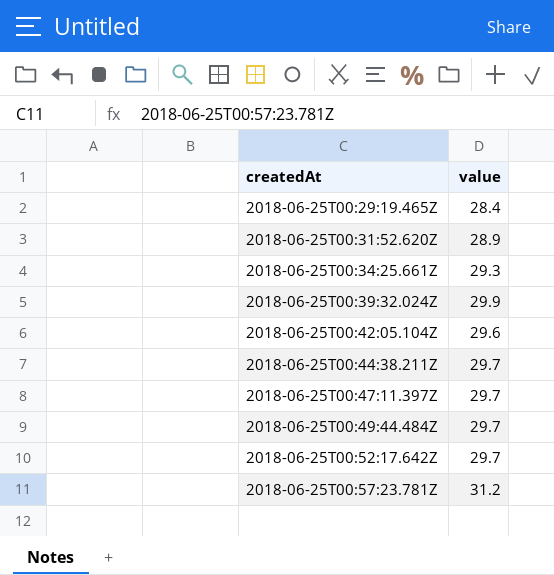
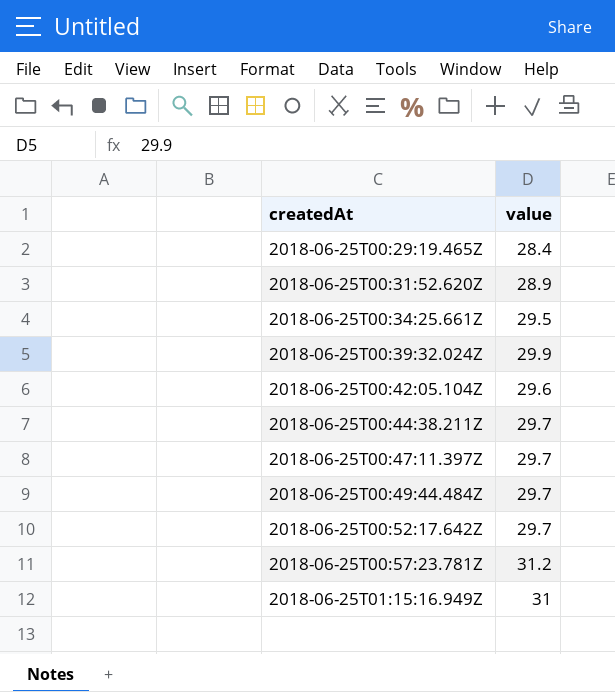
2018-06-25T00:34:25.661Z | value: 29.3 -> 29.5
row 2018-06-25T01:15:16.949Z: none -> 31

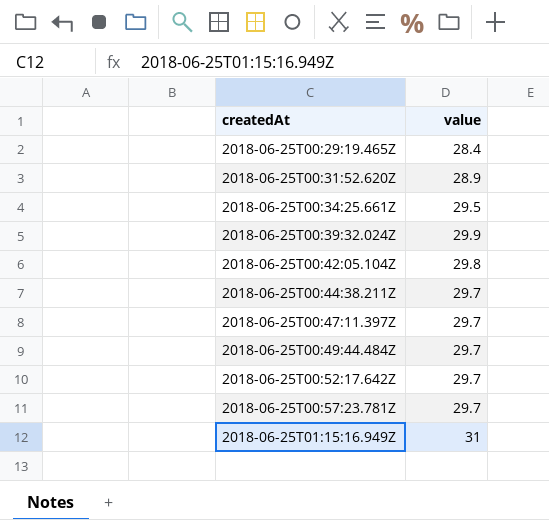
2018-06-25T00:42:05.104Z | value: 29.6 -> 29.8
2018-06-25T00:57:23.781Z | value: 31.2 -> 29.7

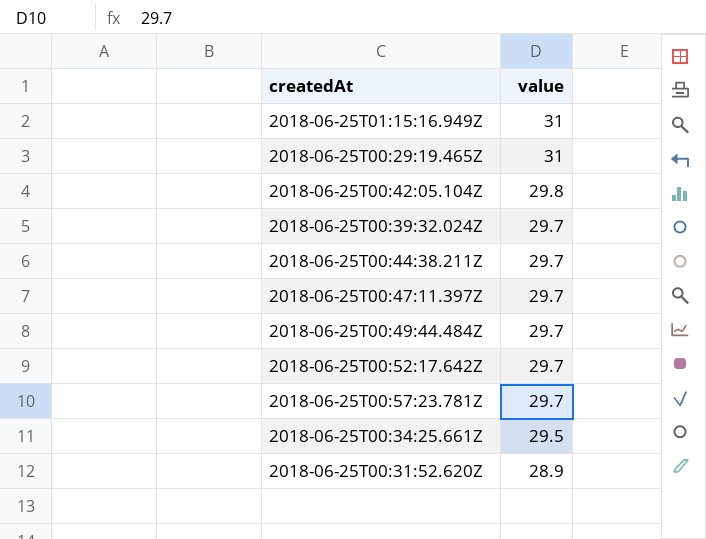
row order: createdAt ascending -> value descending
2018-06-25T00:29:19.465Z | value: 28.4 -> 31
2018-06-25T00:39:32.024Z | value: 29.9 -> 29.7

